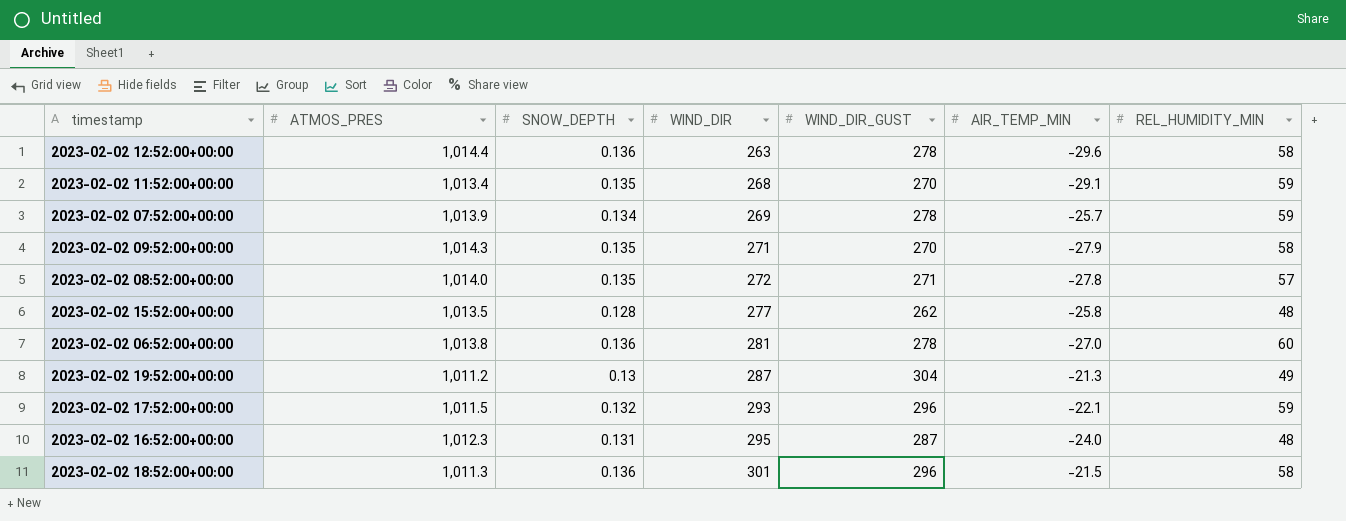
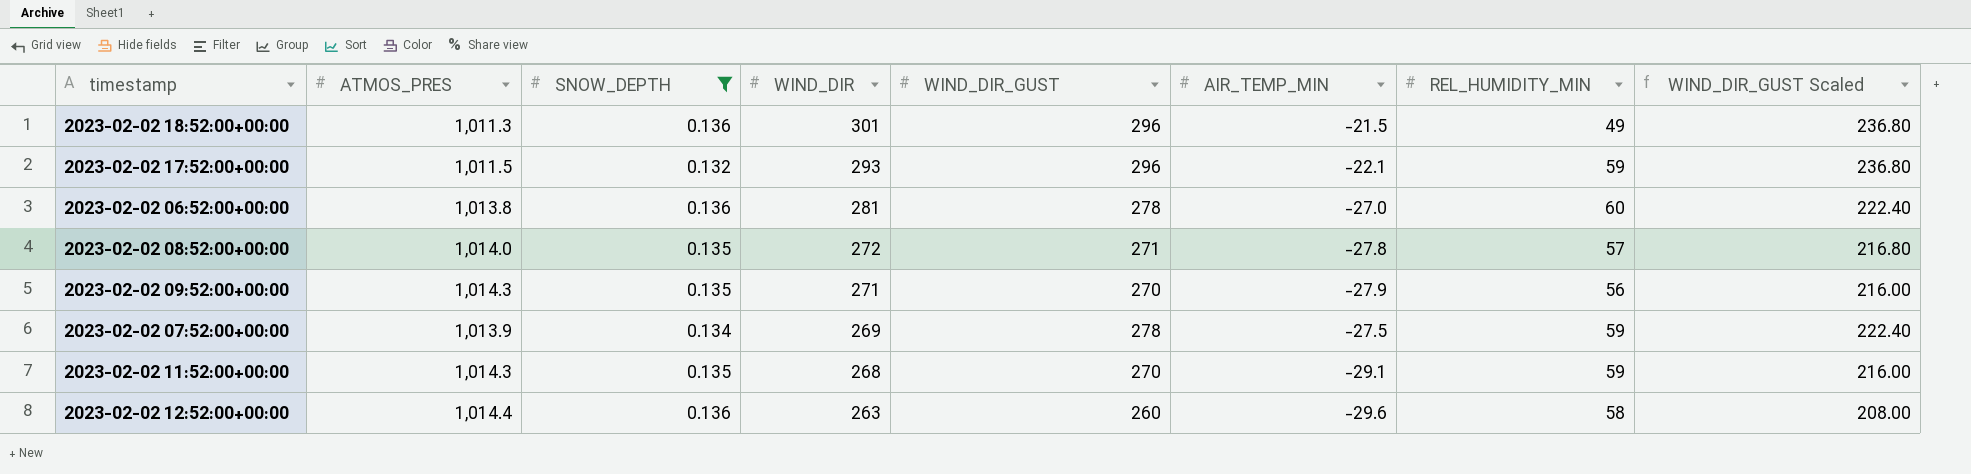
filter: none -> SNOW_DEPTH >= 0.132
row order: WIND_DIR ascending -> WIND_DIR descending
column WIND_DIR_GUST Scaled | formula: none -> [WIND_DIR_GUST] * 0.8
2023-02-02 18:52:00+00:00 | REL_HUMIDITY_MIN: 58 -> 49
2023-02-02 09:52:00+00:00 | REL_HUMIDITY_MIN: 58 -> 56
2023-02-02 07:52:00+00:00 | AIR_TEMP_MIN: -25.7 -> -27.5
2023-02-02 11:52:00+00:00 | ATMOS_PRES: 1,013.4 -> 1,014.3
2023-02-02 12:52:00+00:00 | WIND_DIR_GUST: 278 -> 260

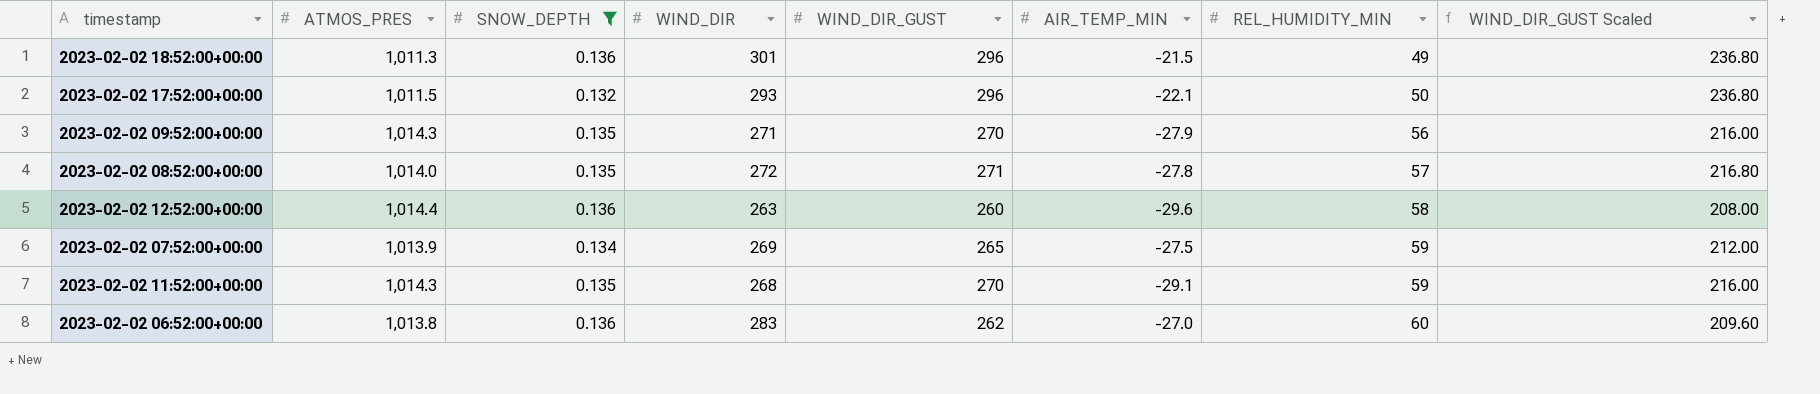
row order: WIND_DIR descending -> REL_HUMIDITY_MIN ascending
2023-02-02 17:52:00+00:00 | REL_HUMIDITY_MIN: 59 -> 50
2023-02-02 07:52:00+00:00 | WIND_DIR_GUST: 278 -> 265
2023-02-02 07:52:00+00:00 | WIND_DIR_GUST Scaled: 222.40 -> 212.00
2023-02-02 06:52:00+00:00 | WIND_DIR: 281 -> 283
2023-02-02 06:52:00+00:00 | WIND_DIR_GUST: 278 -> 262
2023-02-02 06:52:00+00:00 | WIND_DIR_GUST Scaled: 222.40 -> 209.60

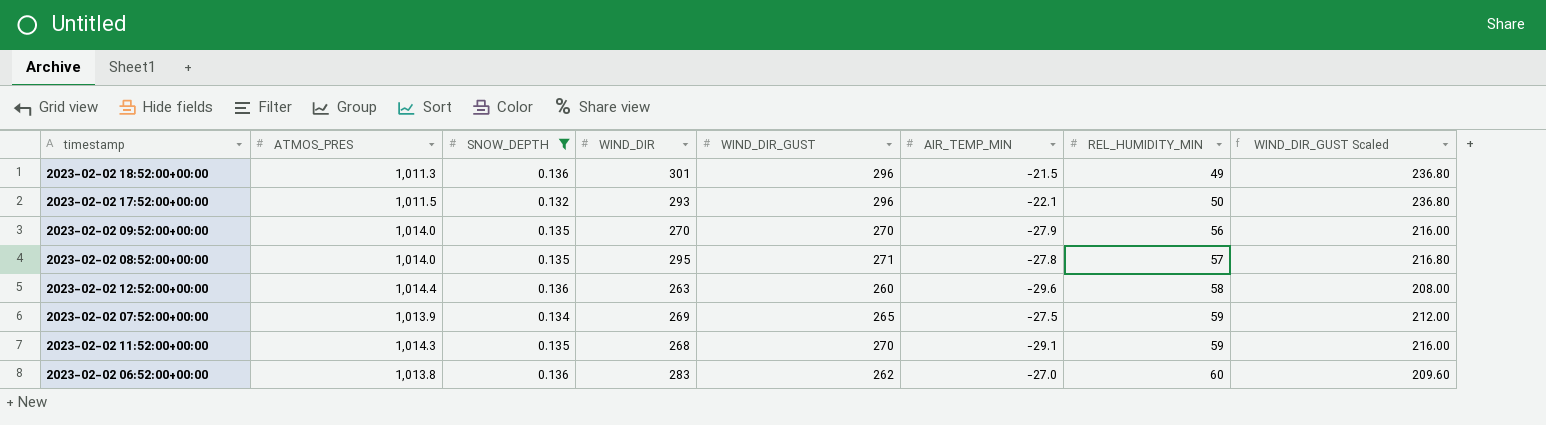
2023-02-02 09:52:00+00:00 | ATMOS_PRES: 1,014.3 -> 1,014.0
2023-02-02 09:52:00+00:00 | WIND_DIR: 271 -> 270
2023-02-02 08:52:00+00:00 | WIND_DIR: 272 -> 295

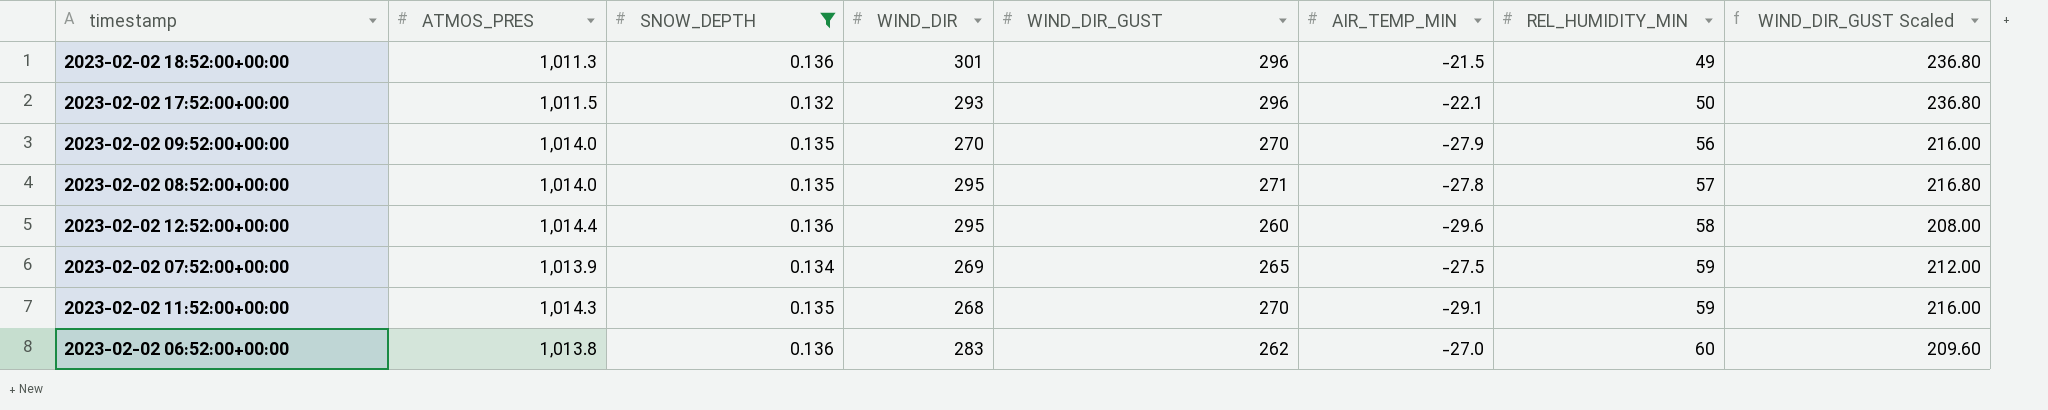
2023-02-02 12:52:00+00:00 | WIND_DIR: 263 -> 295

